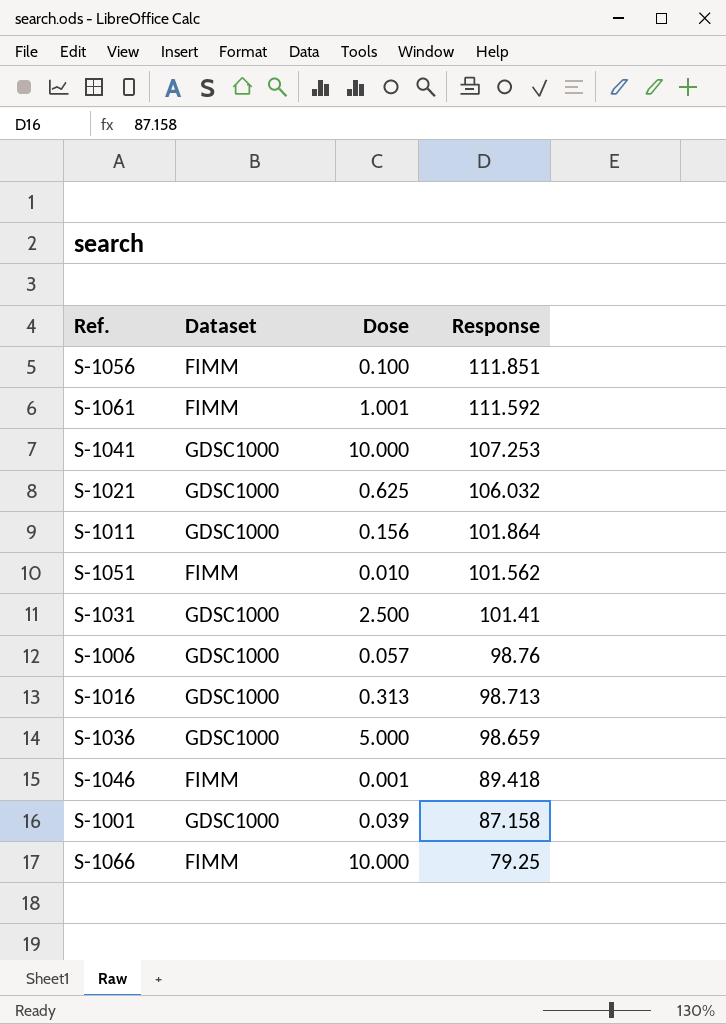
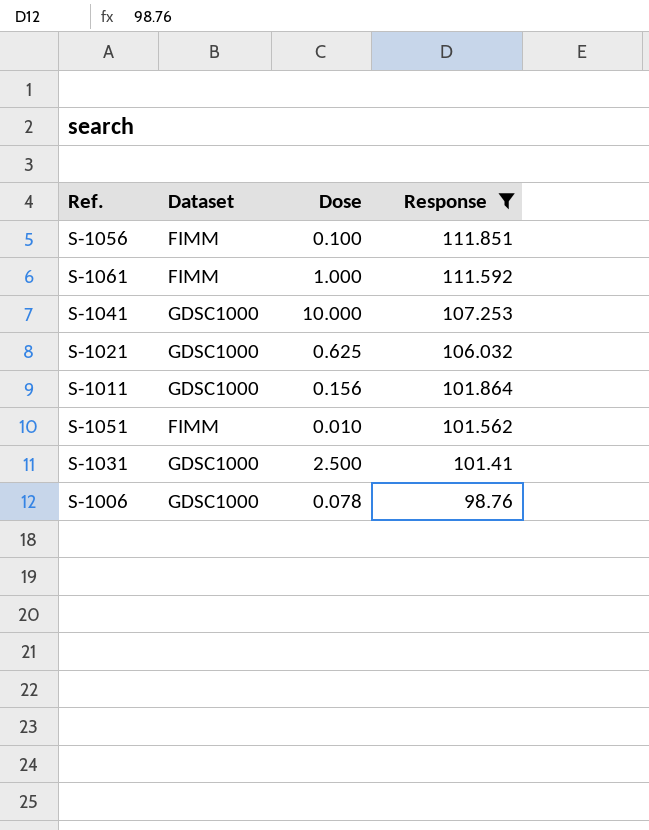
filter: none -> Response >= 98.76
S-1061 | Dose: 1.001 -> 1.000
S-1006 | Dose: 0.057 -> 0.078

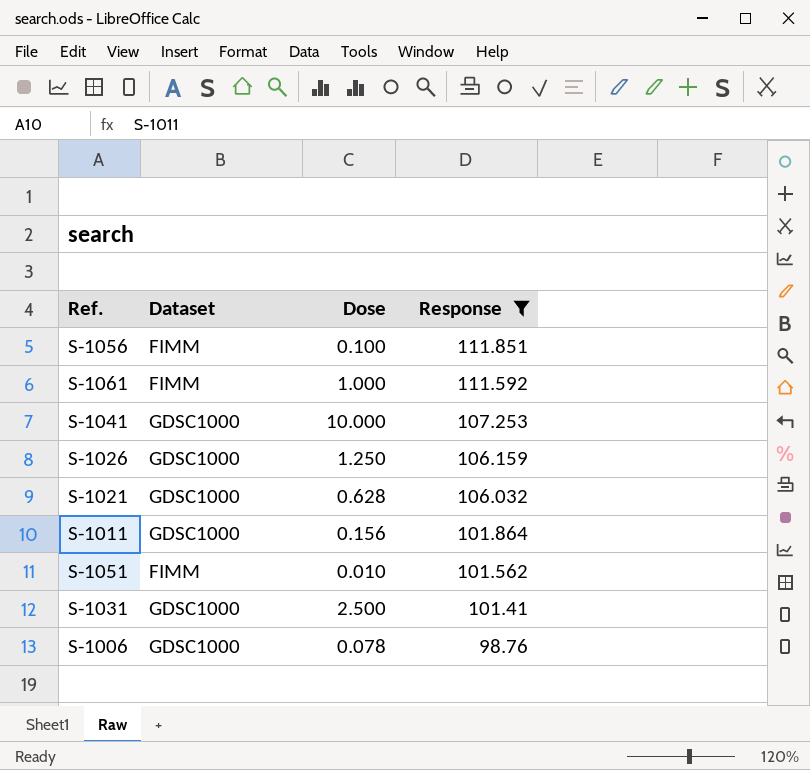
row S-1026: none -> GDSC1000 | 1.250 | 106.159
S-1021 | Dose: 0.625 -> 0.628

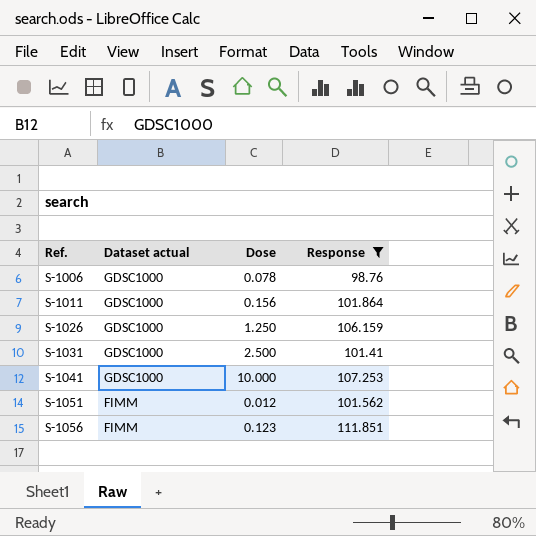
row order: Response descending -> Ref. ascending
column name: Dataset -> Dataset actual
row S-1061: FIMM | 1.000 | 111.592 -> none
row S-1021: GDSC1000 | 0.628 | 106.032 -> none
S-1051 | Dose: 0.010 -> 0.012
S-1056 | Dose: 0.100 -> 0.123

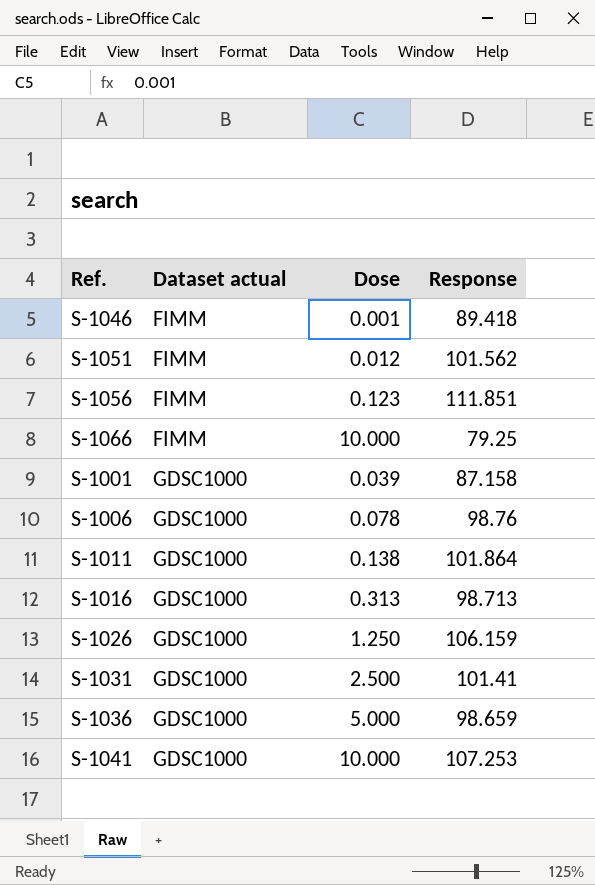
filter: Response >= 98.76 -> none
row order: Ref. ascending -> Dataset actual ascending
S-1011 | Dose: 0.156 -> 0.138

